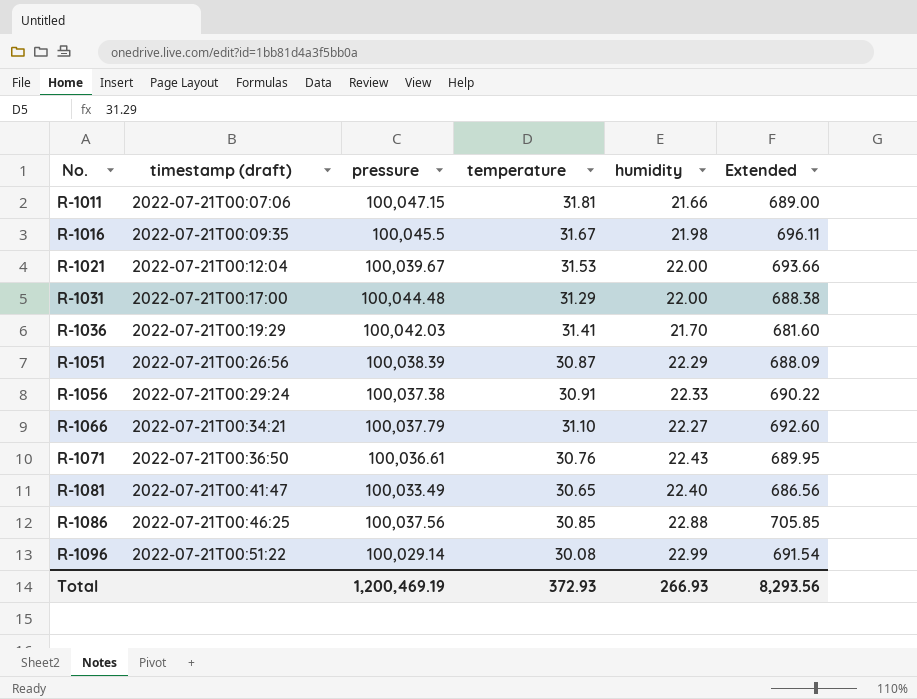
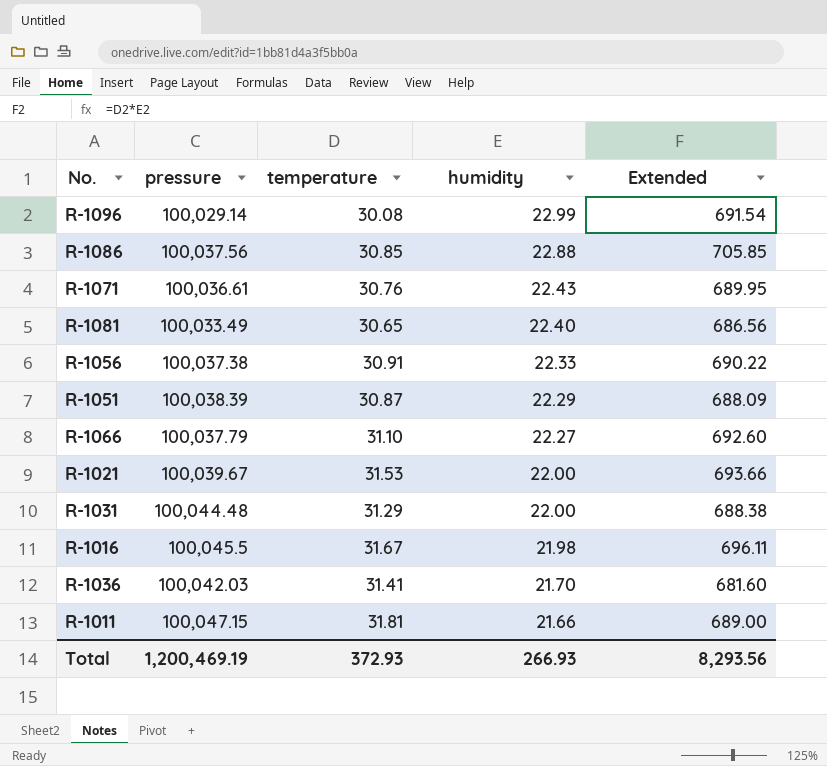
row order: No. ascending -> humidity descending
column timestamp (draft) | position: 2 -> none

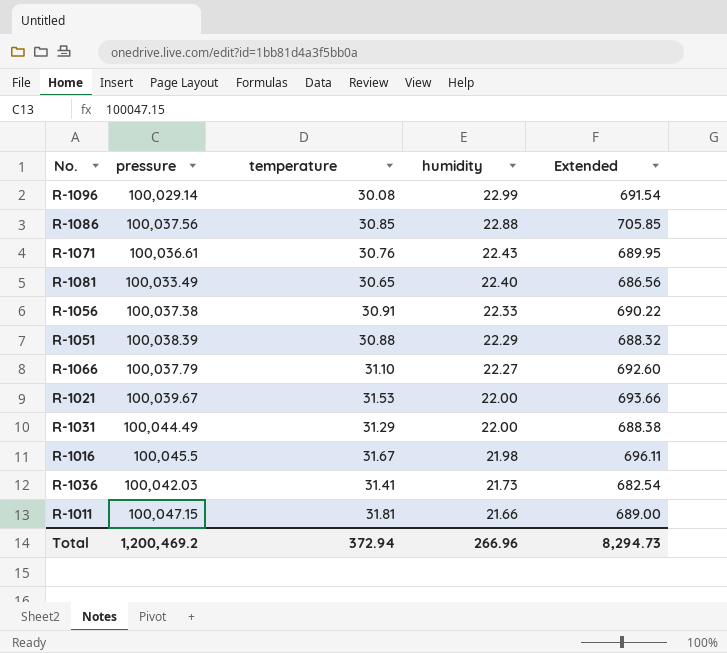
R-1051 | temperature: 30.87 -> 30.88
R-1051 | Extended: 688.09 -> 688.32
R-1031 | pressure: 100,044.48 -> 100,044.49
R-1036 | humidity: 21.70 -> 21.73
R-1036 | Extended: 681.60 -> 682.54
Total | pressure: 1,200,469.19 -> 1,200,469.2
Total | temperature: 372.93 -> 372.94
Total | humidity: 266.93 -> 266.96
Total | Extended: 8,293.56 -> 8,294.73

